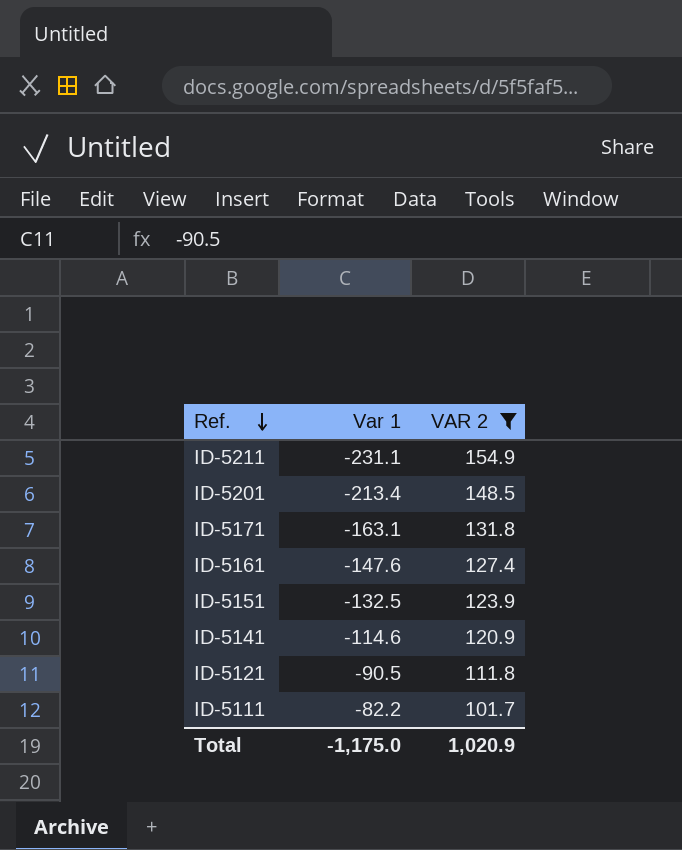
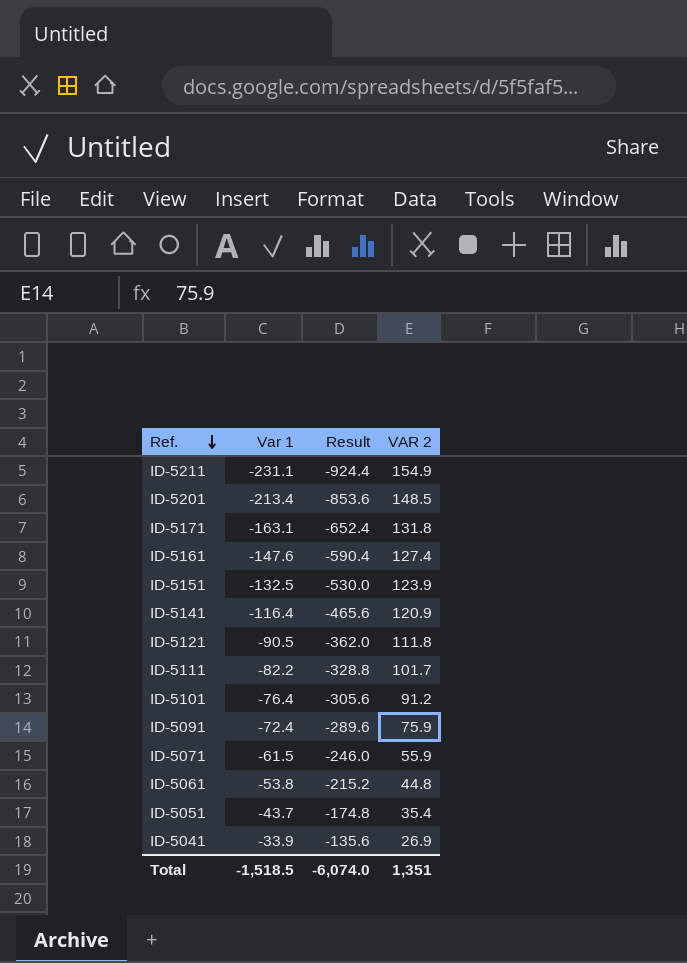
filter: VAR 2 >= 101.7 -> none
column Result | formula: none -> [Var 1] * 4
ID-5141 | Var 1: -114.6 -> -116.4
Total | Var 1: -1,175.0 -> -1,518.5
Total | VAR 2: 1,020.9 -> 1,351

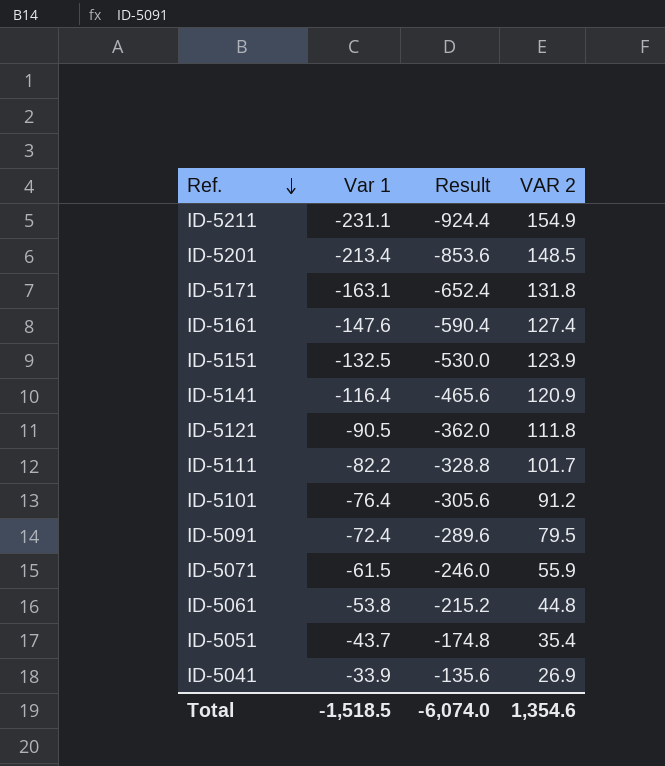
ID-5091 | VAR 2: 75.9 -> 79.5
Total | VAR 2: 1,351 -> 1,354.6

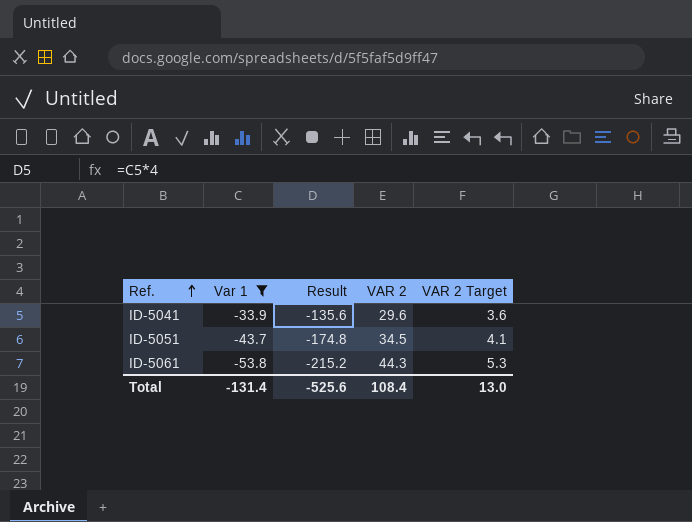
filter: none -> Var 1 >= -53.8
row order: Ref. descending -> Ref. ascending
column VAR 2 Target | formula: none -> [VAR 2] * 0.12
ID-5041 | VAR 2: 26.9 -> 29.6
ID-5051 | VAR 2: 35.4 -> 34.5
ID-5061 | VAR 2: 44.8 -> 44.3
Total | Var 1: -1,518.5 -> -131.4
Total | Result: -6,074.0 -> -525.6
Total | VAR 2: 1,354.6 -> 108.4

